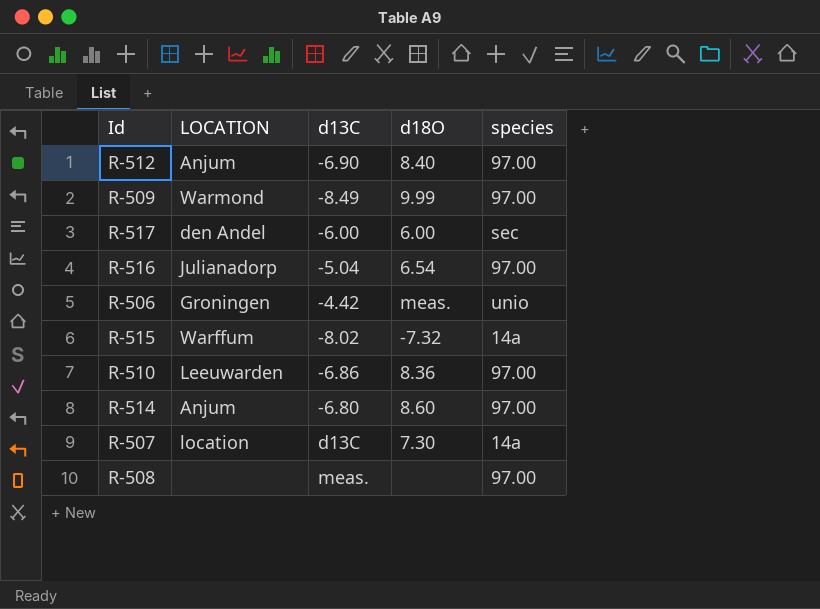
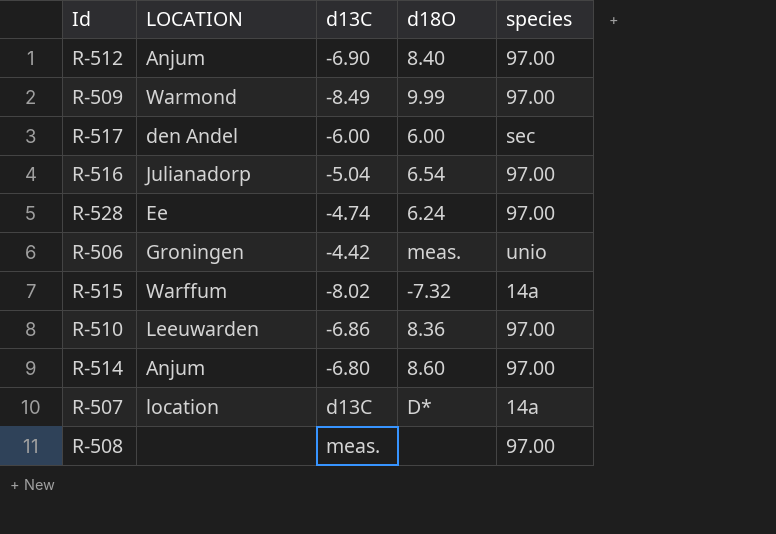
row R-528: none -> Ee | -4.74 | 6.24 | 97.00
R-507 | d18O: 7.30 -> D*

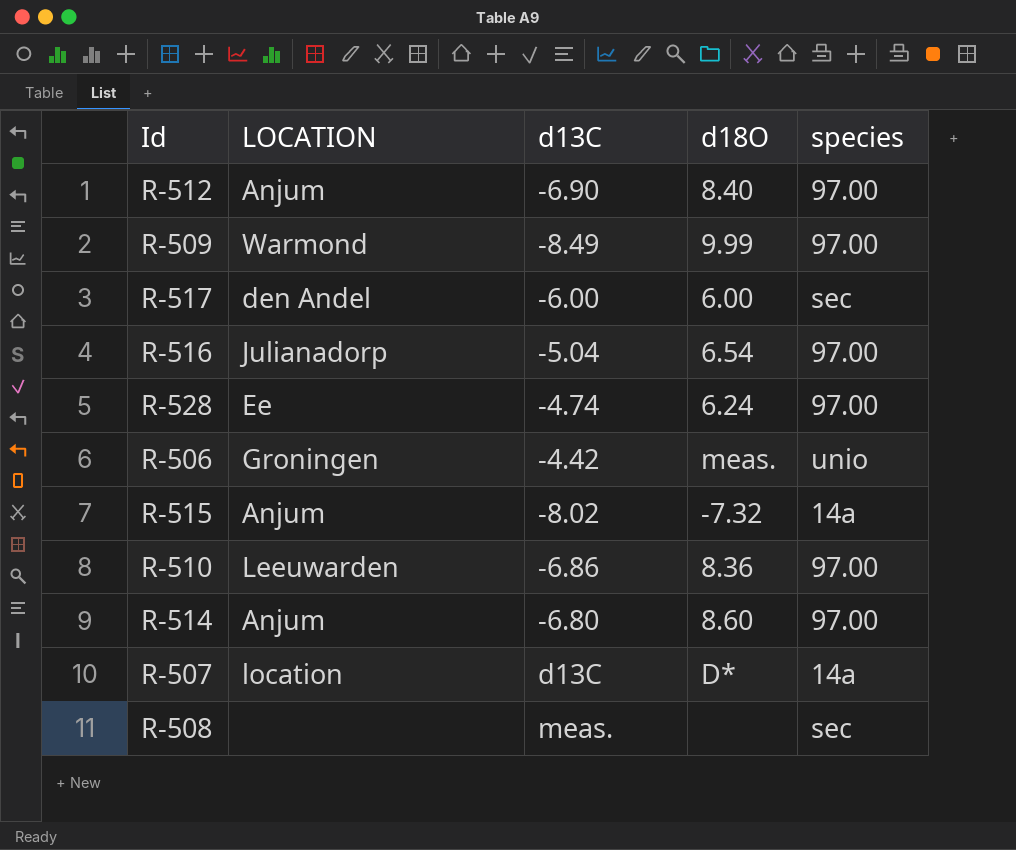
R-515 | LOCATION: Warffum -> Anjum
R-508 | species: 97.00 -> sec

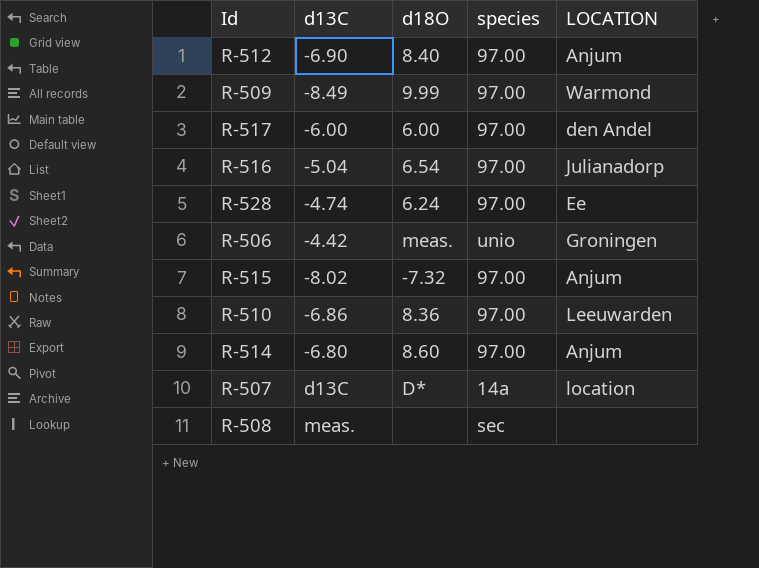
column LOCATION | position: 2 -> 5
R-517 | species: sec -> 97.00
R-515 | species: 14a -> 97.00

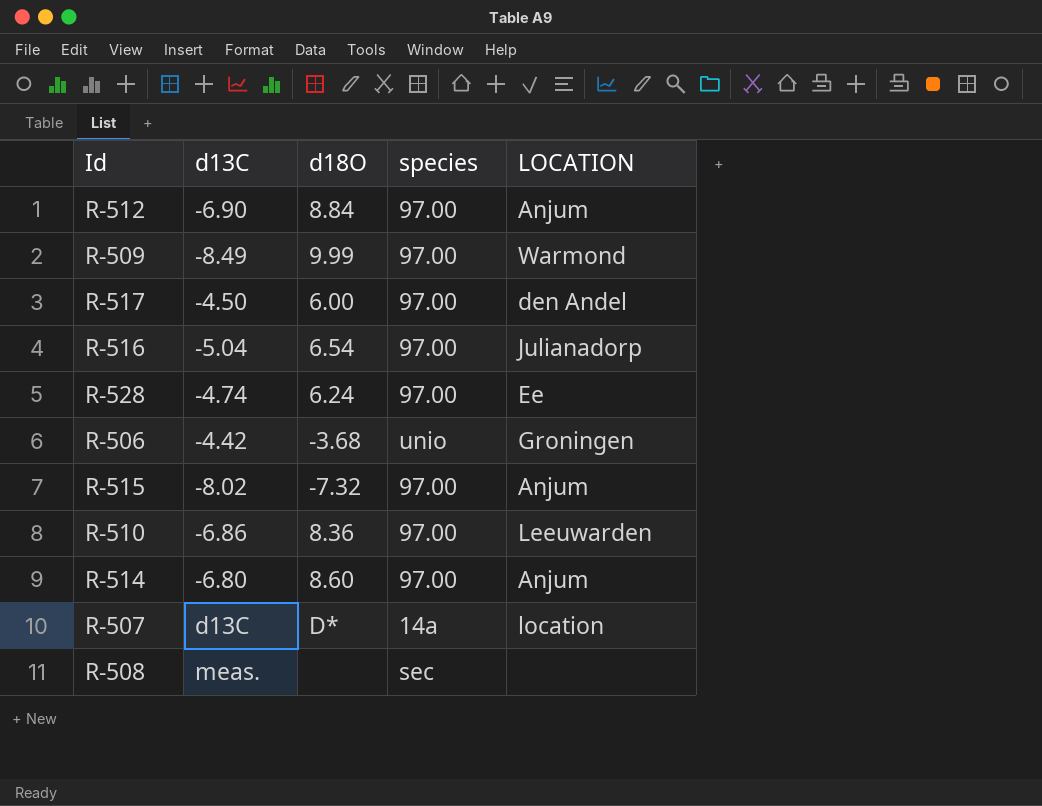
R-512 | d18O: 8.40 -> 8.84
R-517 | d13C: -6.00 -> -4.50
R-506 | d18O: meas. -> -3.68

